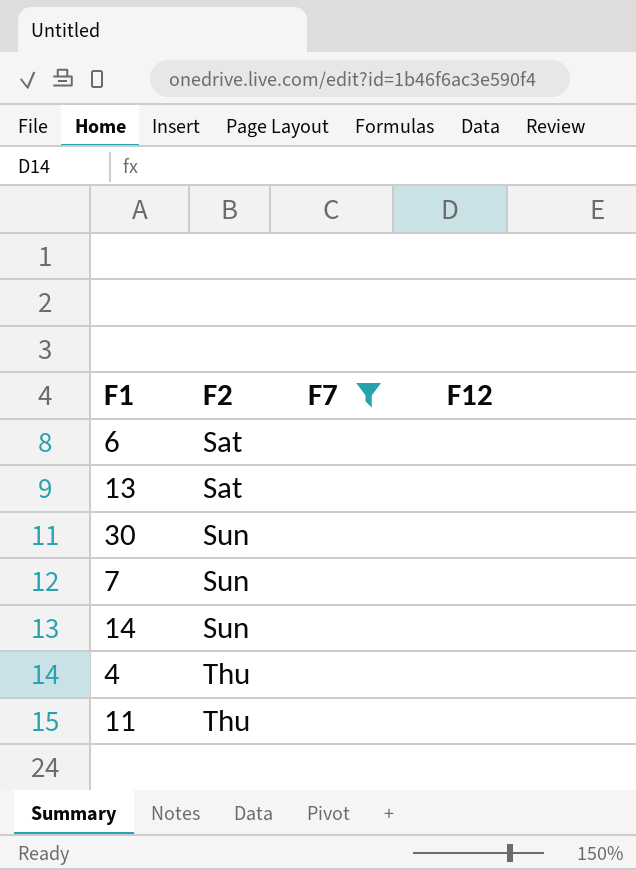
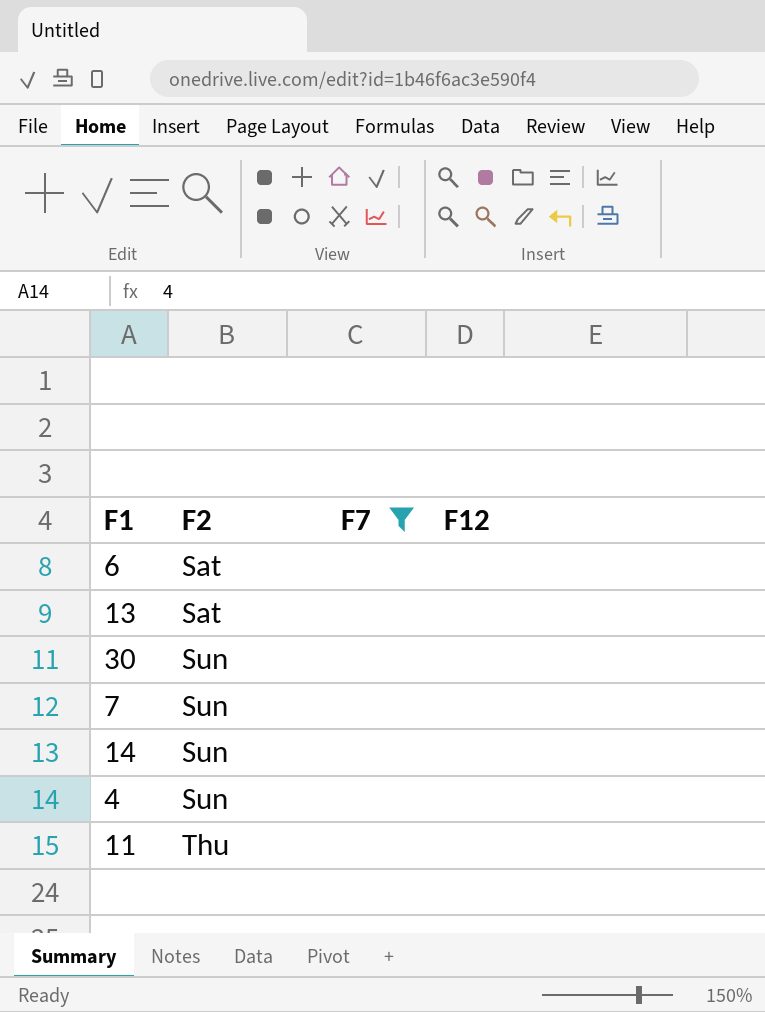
4 | F2: Thu -> Sun

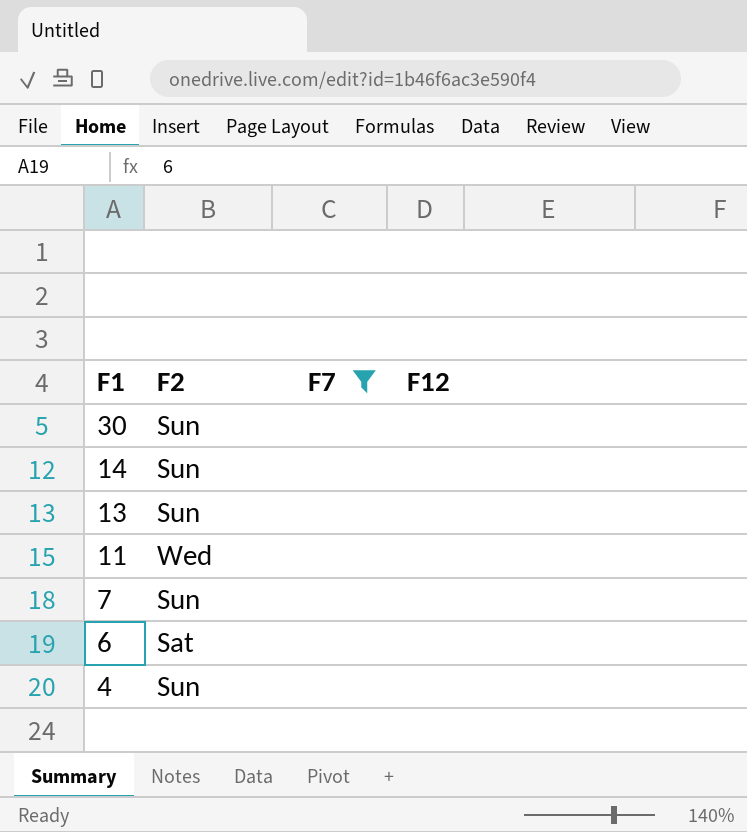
row order: F2 ascending -> F1 descending
13 | F2: Sat -> Sun
11 | F2: Thu -> Wed

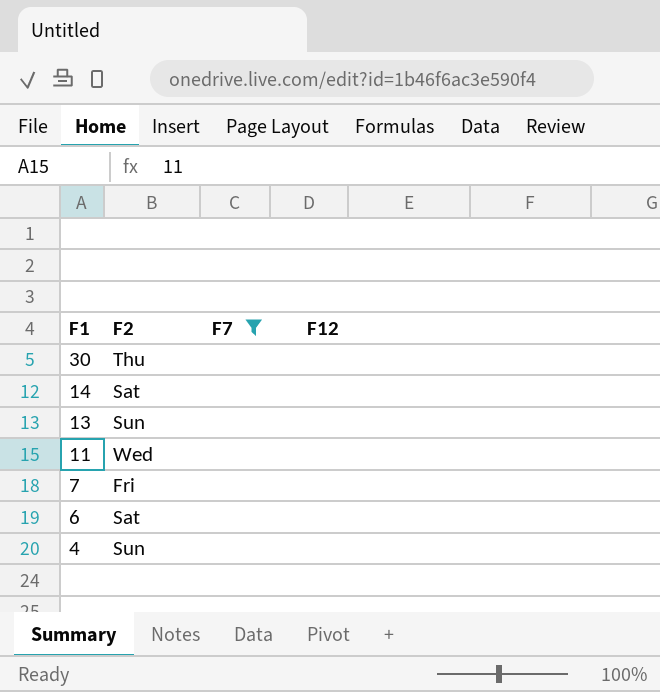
30 | F2: Sun -> Thu
14 | F2: Sun -> Sat
7 | F2: Sun -> Fri

